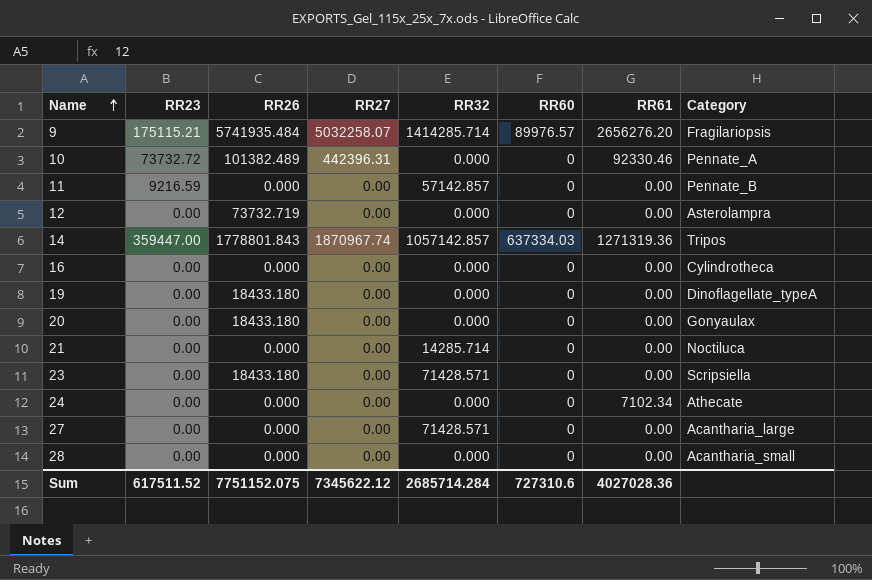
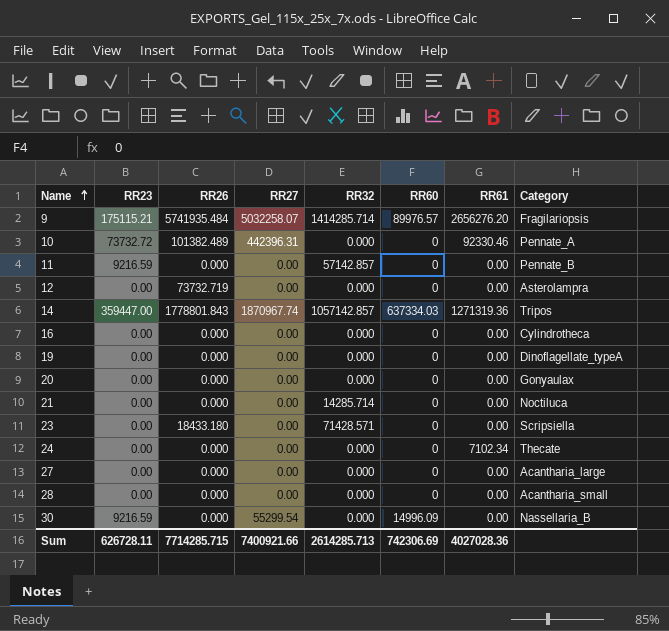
19 | RR26: 18433.180 -> 0.000
20 | RR26: 18433.180 -> 0.000
24 | Category: Athecate -> Thecate
27 | RR32: 71428.571 -> 0.000
row 30: none -> 9216.59 | 0.000 | 55299.54 | 0.000 | 14996.09 | 0.00 | Nassellaria_B
Sum | RR23: 617511.52 -> 626728.11
Sum | RR26: 7751152.075 -> 7714285.715
Sum | RR27: 7345622.12 -> 7400921.66
Sum | RR32: 2685714.284 -> 2614285.713
Sum | RR60: 727310.6 -> 742306.69

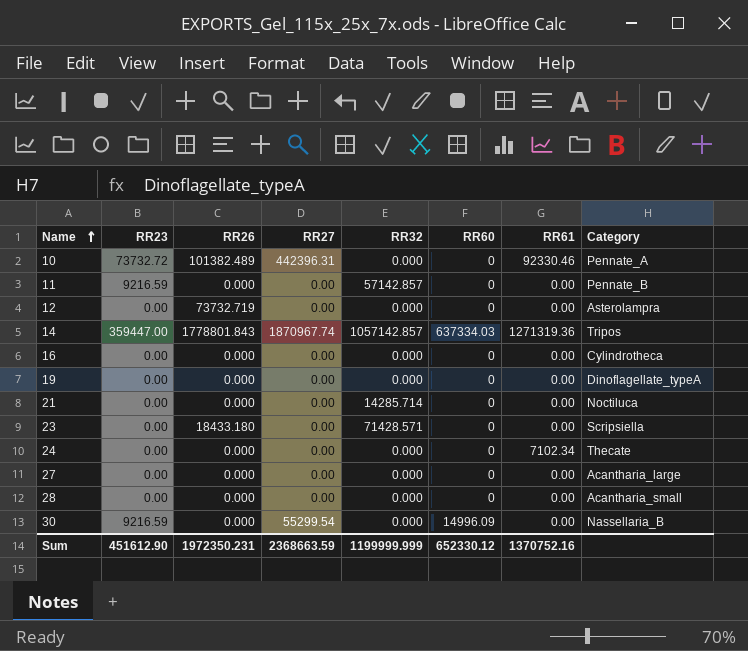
row 9: 175115.21 | 5741935.484 | 5032258.07 | 1414285.714 | 89976.57 | 2656276.20 | Fragilariopsis -> none
row 20: 0.00 | 0.000 | 0.00 | 0.000 | 0 | 0.00 | Gonyaulax -> none
Sum | RR23: 626728.11 -> 451612.90
Sum | RR26: 7714285.715 -> 1972350.231
Sum | RR27: 7400921.66 -> 2368663.59
Sum | RR32: 2614285.713 -> 1199999.999
Sum | RR60: 742306.69 -> 652330.12
Sum | RR61: 4027028.36 -> 1370752.16

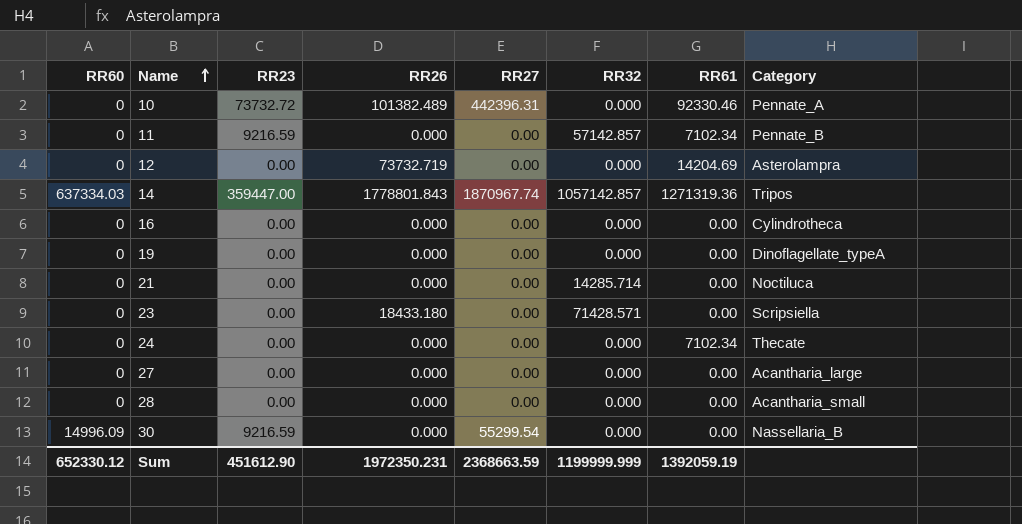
column RR60 | position: 6 -> 1
11 | RR61: 0.00 -> 7102.34
12 | RR61: 0.00 -> 14204.69
Sum | RR61: 1370752.16 -> 1392059.19

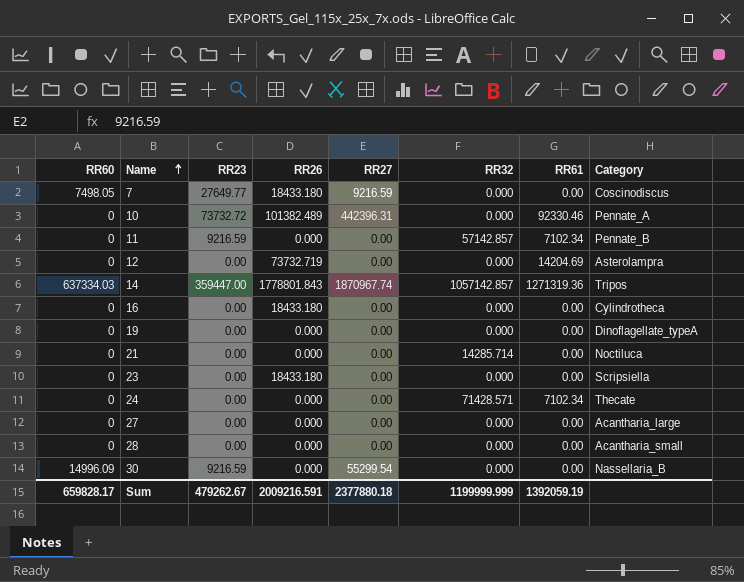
row 7: none -> 7498.05 | 27649.77 | 18433.180 | 9216.59 | 0.000 | 0.00 | Coscinodiscus
16 | RR26: 0.000 -> 18433.180
23 | RR32: 71428.571 -> 0.000
24 | RR32: 0.000 -> 71428.571
Sum | RR60: 652330.12 -> 659828.17
Sum | RR23: 451612.90 -> 479262.67
Sum | RR26: 1972350.231 -> 2009216.591
Sum | RR27: 2368663.59 -> 2377880.18

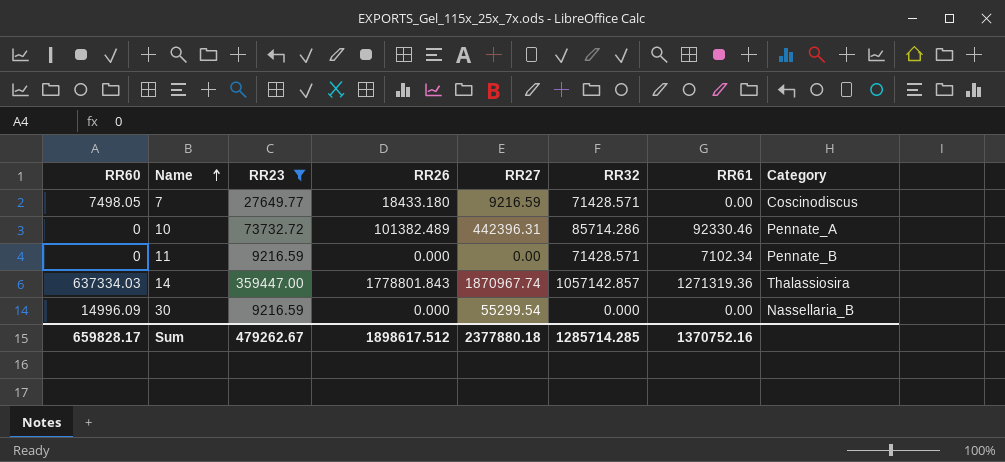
filter: none -> RR23 != 0.00
7 | RR32: 0.000 -> 71428.571
10 | RR32: 0.000 -> 85714.286
11 | RR32: 57142.857 -> 71428.571
14 | Category: Tripos -> Thalassiosira
Sum | RR26: 2009216.591 -> 1898617.512
Sum | RR32: 1199999.999 -> 1285714.285
Sum | RR61: 1392059.19 -> 1370752.16

